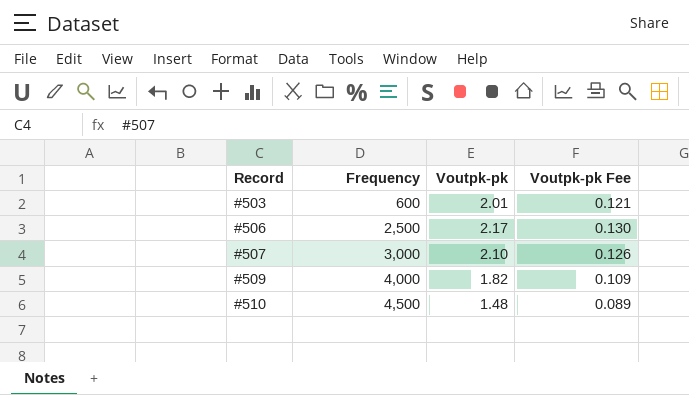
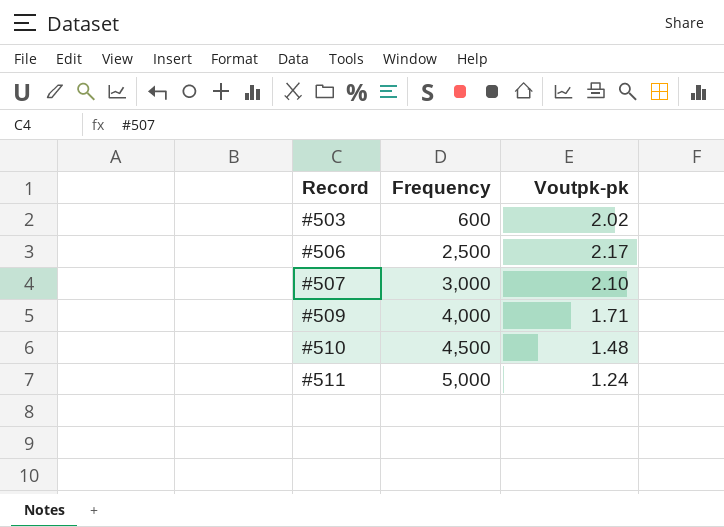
column Voutpk-pk Fee | formula: [Voutpk-pk] * 0.06 -> none
#503 | Voutpk-pk: 2.01 -> 2.02
#509 | Voutpk-pk: 1.82 -> 1.71
row #511: none -> 5,000 | 1.24

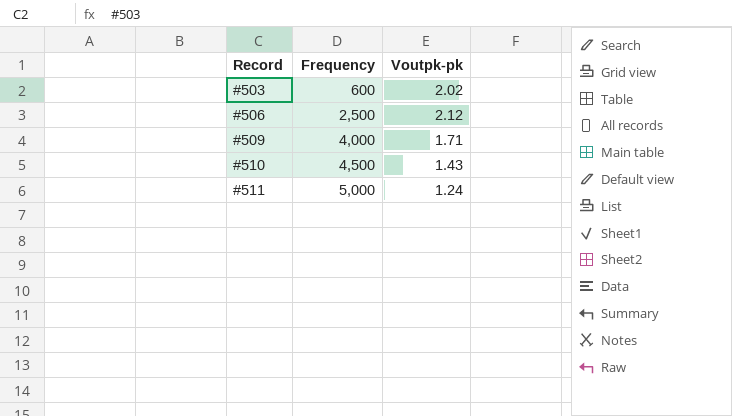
row #507: 3,000 | 2.10 -> none
#506 | Voutpk-pk: 2.17 -> 2.12
#510 | Voutpk-pk: 1.48 -> 1.43

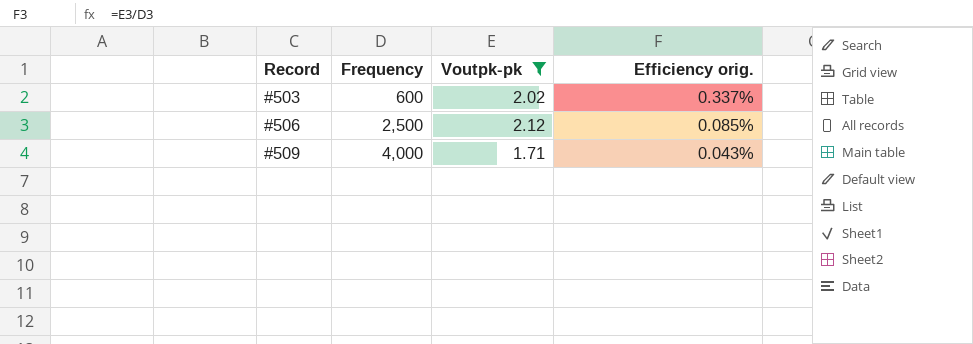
filter: none -> Voutpk-pk >= 1.71
column Efficiency orig. | formula: none -> [Voutpk-pk] / [Frequency]

